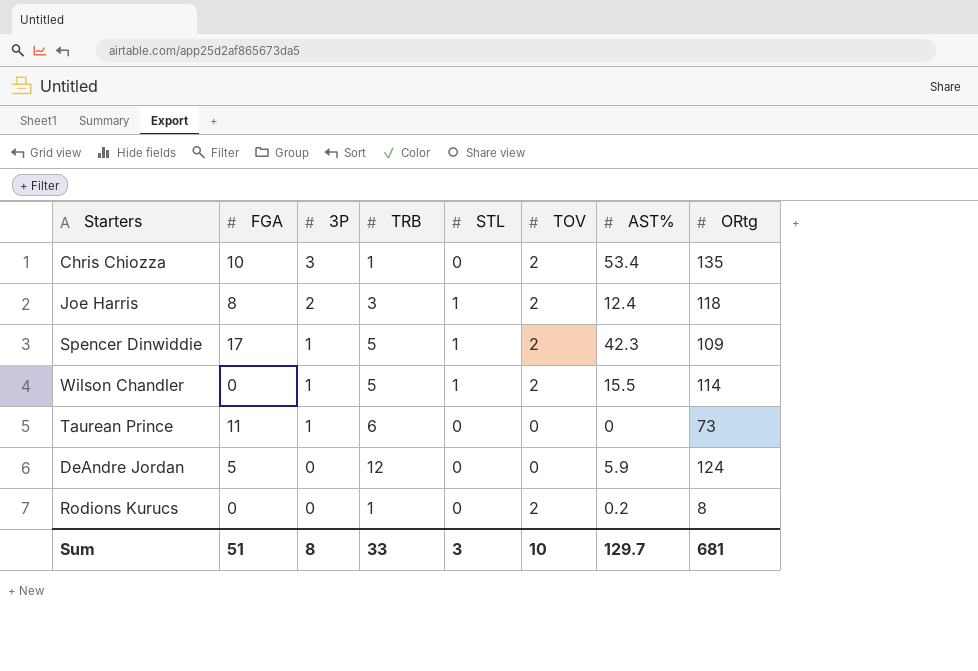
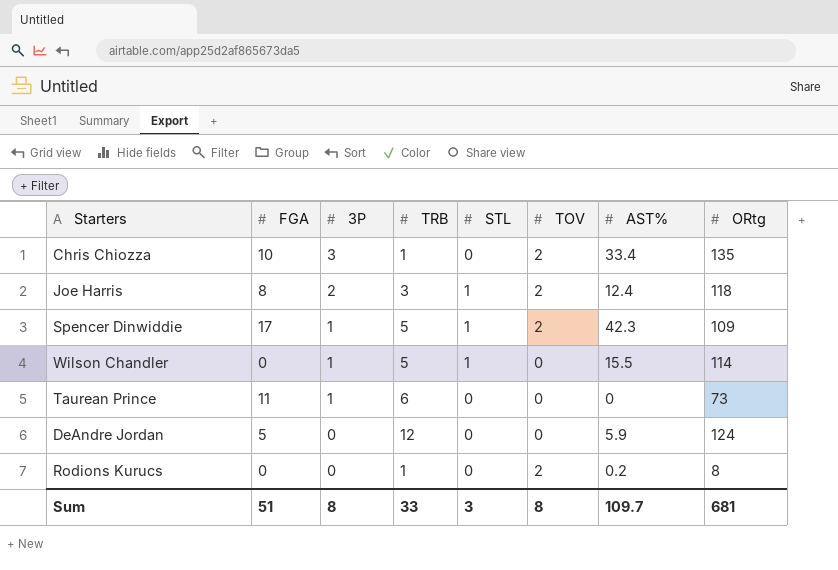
Chris Chiozza | AST%: 53.4 -> 33.4
Wilson Chandler | TOV: 2 -> 0
Sum | TOV: 10 -> 8
Sum | AST%: 129.7 -> 109.7

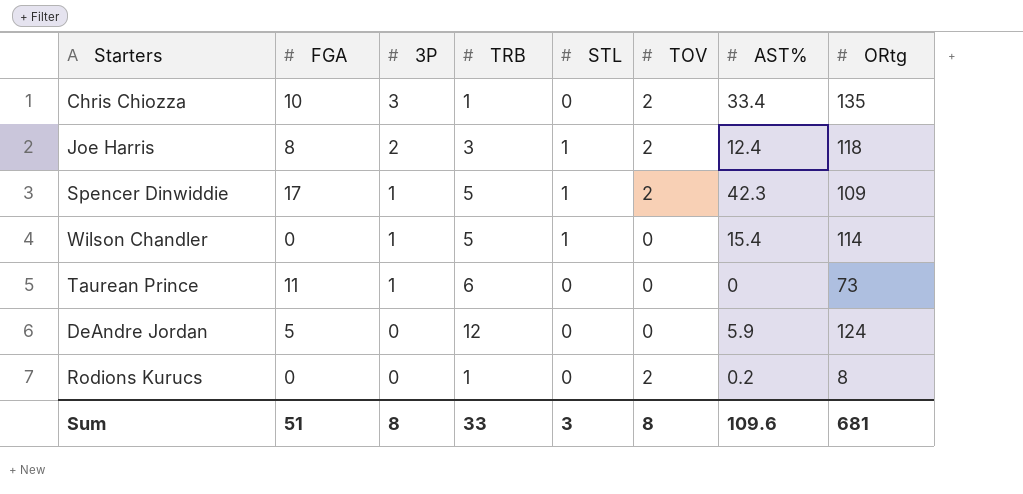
Wilson Chandler | AST%: 15.5 -> 15.4
Sum | AST%: 109.7 -> 109.6

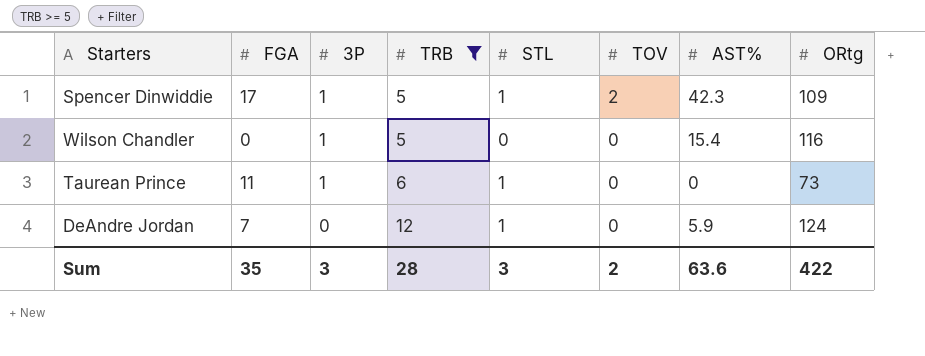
filter: none -> TRB >= 5
Wilson Chandler | STL: 1 -> 0
Wilson Chandler | ORtg: 114 -> 116
Taurean Prince | STL: 0 -> 1
DeAndre Jordan | FGA: 5 -> 7
DeAndre Jordan | STL: 0 -> 1
Sum | FGA: 51 -> 35
Sum | 3P: 8 -> 3
Sum | TRB: 33 -> 28
Sum | TOV: 8 -> 2
Sum | AST%: 109.6 -> 63.6
Sum | ORtg: 681 -> 422

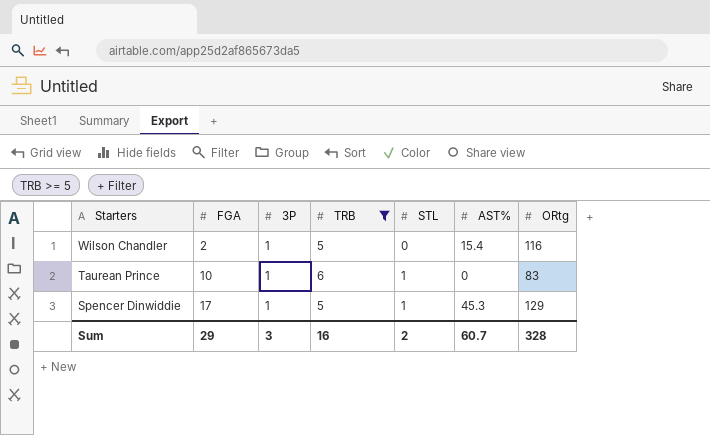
row order: 3P descending -> Starters descending
column TOV | position: 6 -> none
row DeAndre Jordan: 7 | 0 | 12 | 1 | 0 | 5.9 | 124 -> none
Wilson Chandler | FGA: 0 -> 2
Taurean Prince | FGA: 11 -> 10
Taurean Prince | ORtg: 73 -> 83
Spencer Dinwiddie | AST%: 42.3 -> 45.3
Spencer Dinwiddie | ORtg: 109 -> 129
Sum | FGA: 35 -> 29
Sum | TRB: 28 -> 16
Sum | STL: 3 -> 2
Sum | AST%: 63.6 -> 60.7
Sum | ORtg: 422 -> 328

